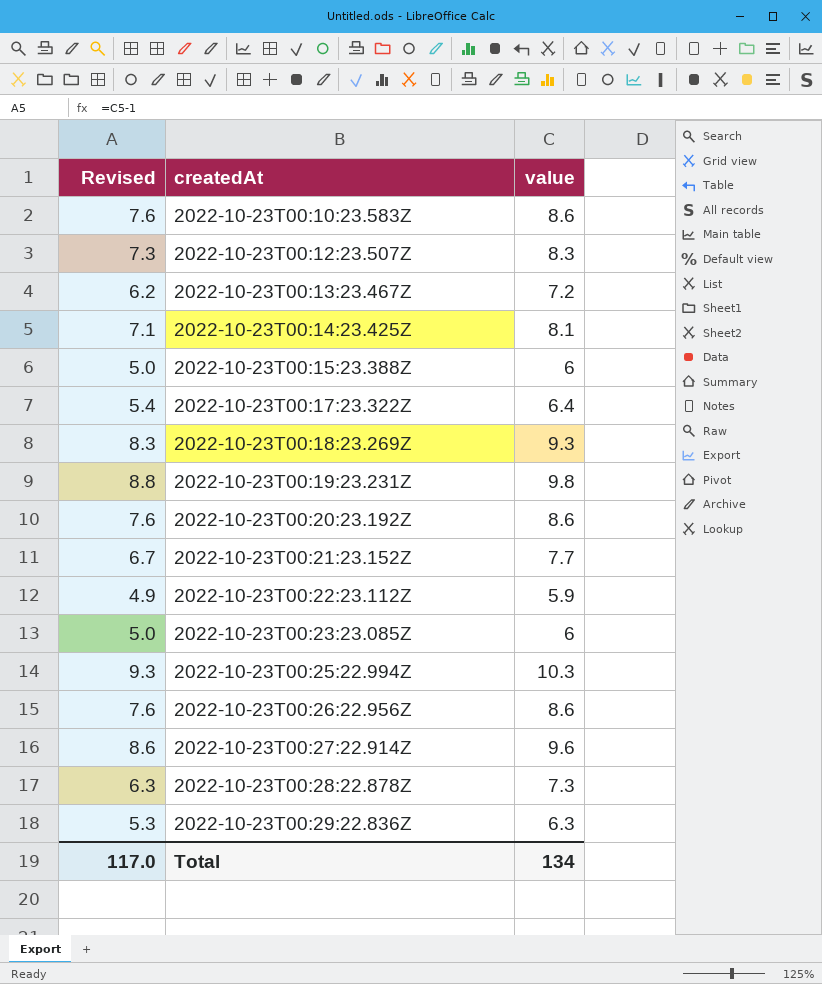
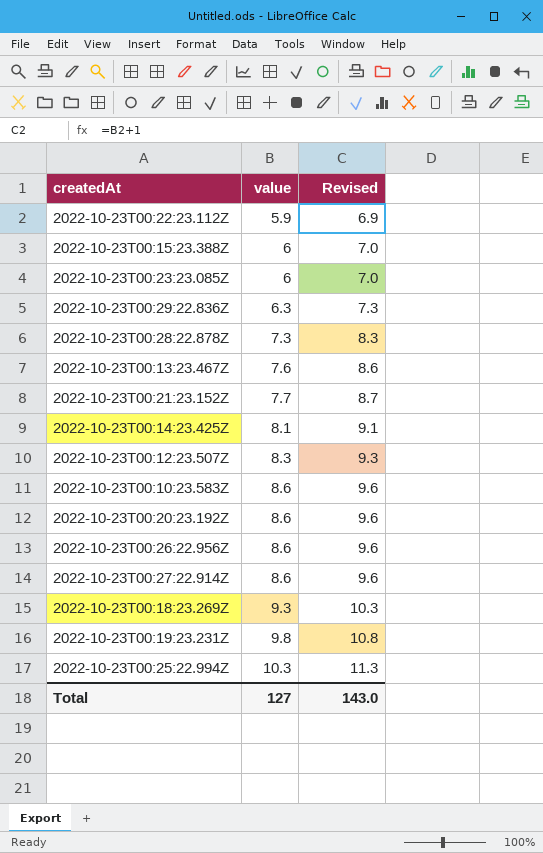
row order: createdAt ascending -> value ascending
column Revised | formula: [value] - 1 -> [value] + 1
column Revised | position: 1 -> 3
row 2022-10-23T00:17:23.322Z: 5.4 | 6.4 -> none
2022-10-23T00:13:23.467Z | value: 7.2 -> 7.6
2022-10-23T00:27:22.914Z | value: 9.6 -> 8.6
Total | value: 134 -> 127
Total | Revised: 117.0 -> 143.0

